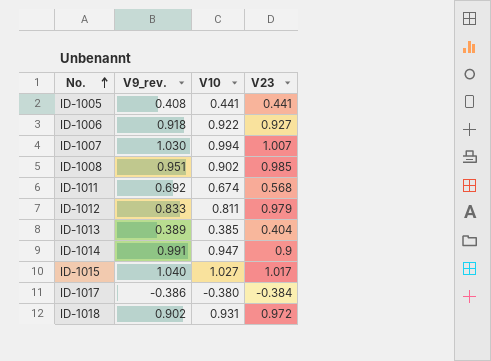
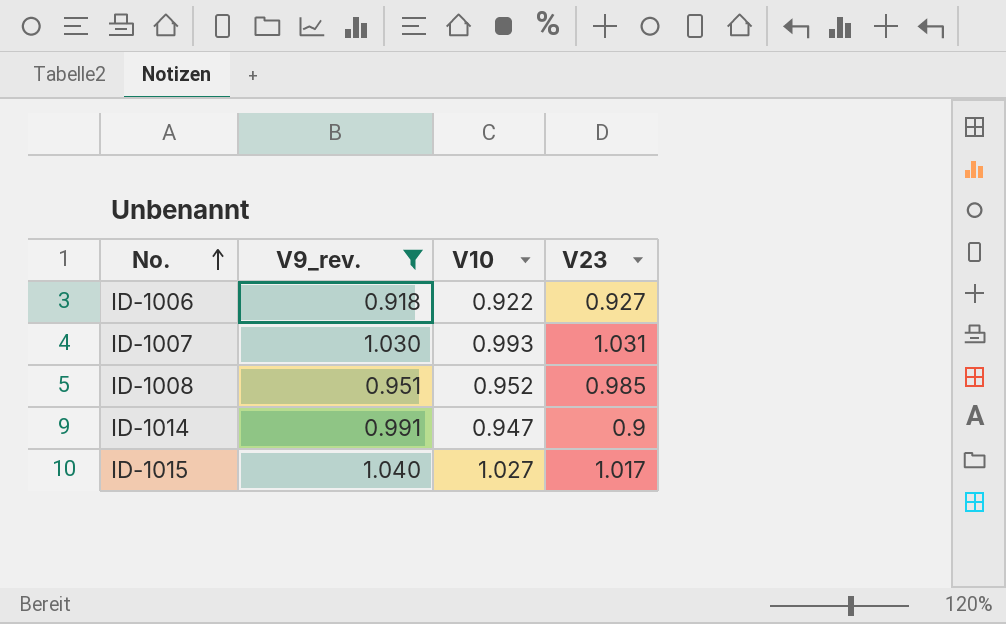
filter: none -> V9_rev. >= 0.918
ID-1007 | V10: 0.994 -> 0.993
ID-1007 | V23: 1.007 -> 1.031
ID-1008 | V10: 0.902 -> 0.952

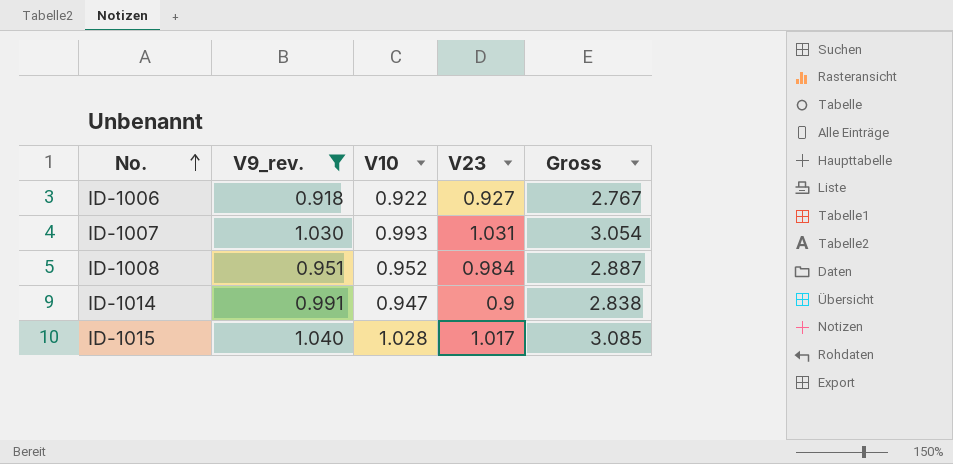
column Gross | formula: none -> [V9_rev.] + [V10] + [V23]
ID-1008 | V23: 0.985 -> 0.984
ID-1015 | V10: 1.027 -> 1.028

